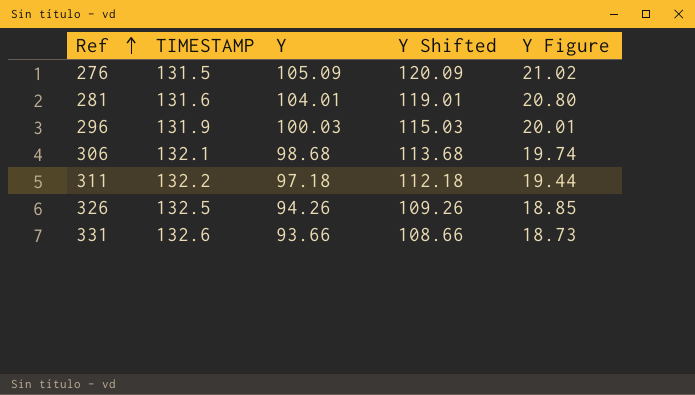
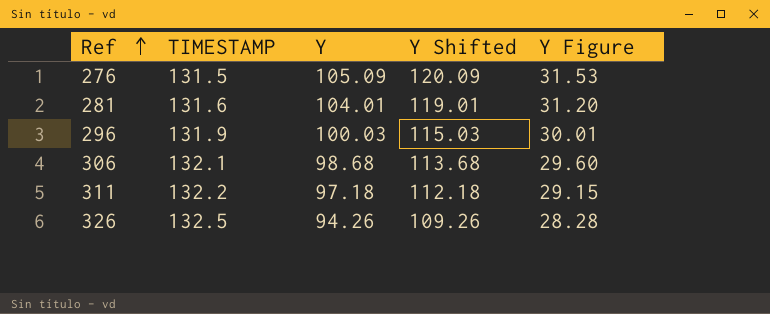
column Y Figure | formula: [Y] * 0.2 -> [Y] * 0.3
row 331: 132.6 | 93.66 | 108.66 | 18.73 -> none

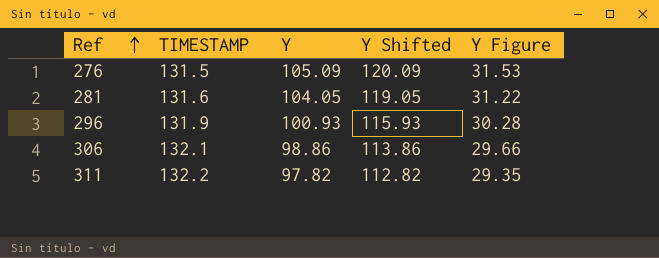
row 326: 132.5 | 94.26 | 109.26 | 28.28 -> none
281 | Y: 104.01 -> 104.05
281 | Y Shifted: 119.01 -> 119.05
281 | Y Figure: 31.20 -> 31.22
296 | Y: 100.03 -> 100.93
296 | Y Shifted: 115.03 -> 115.93
296 | Y Figure: 30.01 -> 30.28
306 | Y: 98.68 -> 98.86
306 | Y Shifted: 113.68 -> 113.86
306 | Y Figure: 29.60 -> 29.66
311 | Y: 97.18 -> 97.82
311 | Y Shifted: 112.18 -> 112.82
311 | Y Figure: 29.15 -> 29.35

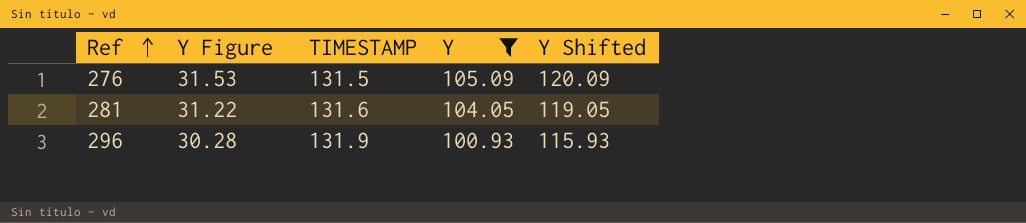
filter: none -> Y >= 100.93
column Y Figure | position: 5 -> 2

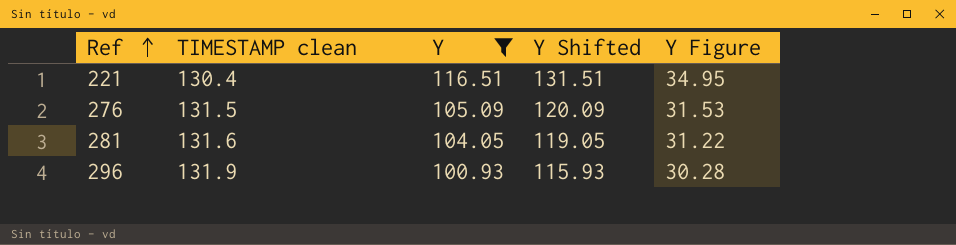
column name: TIMESTAMP -> TIMESTAMP clean
column Y Figure | position: 2 -> 5
row 221: none -> 130.4 | 116.51 | 131.51 | 34.95

